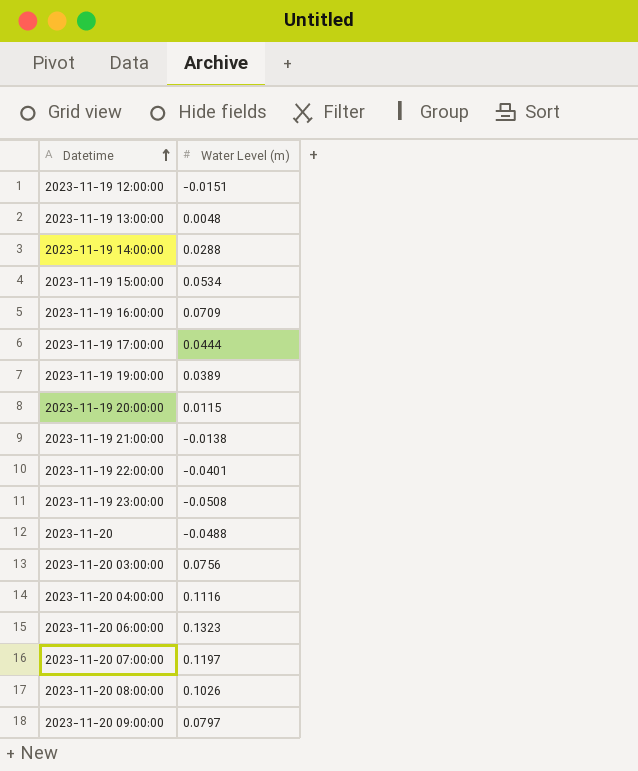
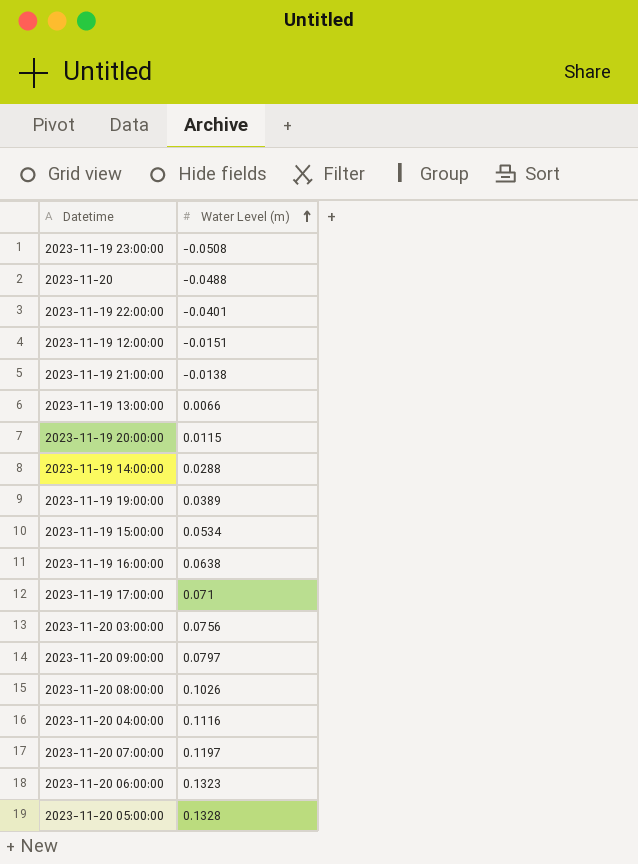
row order: Datetime ascending -> Water Level (m) ascending
2023-11-19 13:00:00 | Water Level (m): 0.0048 -> 0.0066
2023-11-19 16:00:00 | Water Level (m): 0.0709 -> 0.0638
2023-11-19 17:00:00 | Water Level (m): 0.0444 -> 0.071
row 2023-11-20 05:00:00: none -> 0.1328

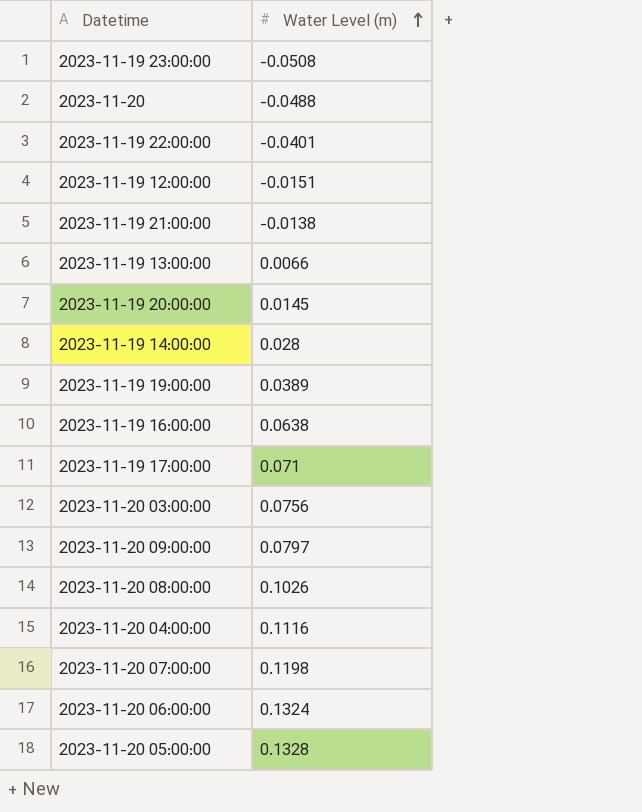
row 2023-11-19 15:00:00: 0.0534 -> none
2023-11-19 20:00:00 | Water Level (m): 0.0115 -> 0.0145
2023-11-19 14:00:00 | Water Level (m): 0.0288 -> 0.028
2023-11-20 07:00:00 | Water Level (m): 0.1197 -> 0.1198
2023-11-20 06:00:00 | Water Level (m): 0.1323 -> 0.1324

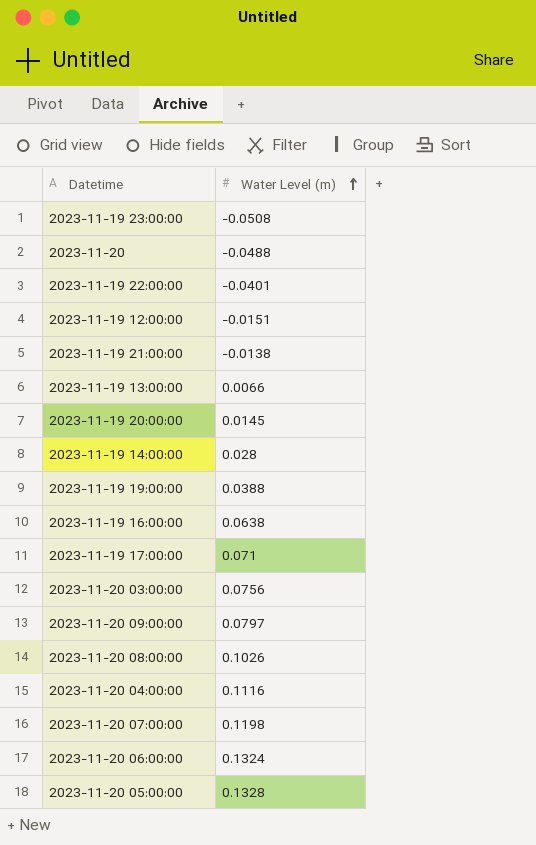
2023-11-19 19:00:00 | Water Level (m): 0.0389 -> 0.0388

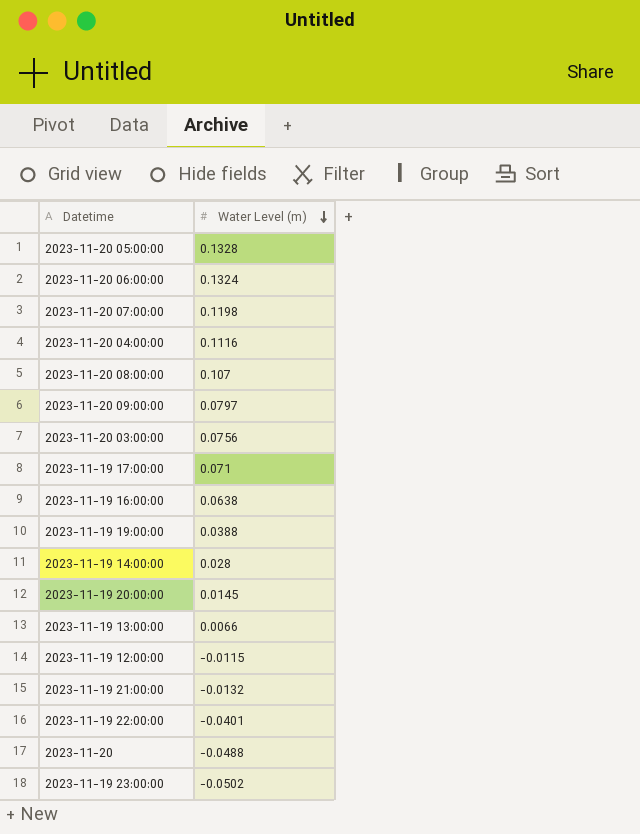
row order: Water Level (m) ascending -> Water Level (m) descending
2023-11-20 08:00:00 | Water Level (m): 0.1026 -> 0.107
2023-11-19 12:00:00 | Water Level (m): -0.0151 -> -0.0115
2023-11-19 21:00:00 | Water Level (m): -0.0138 -> -0.0132
2023-11-19 23:00:00 | Water Level (m): -0.0508 -> -0.0502

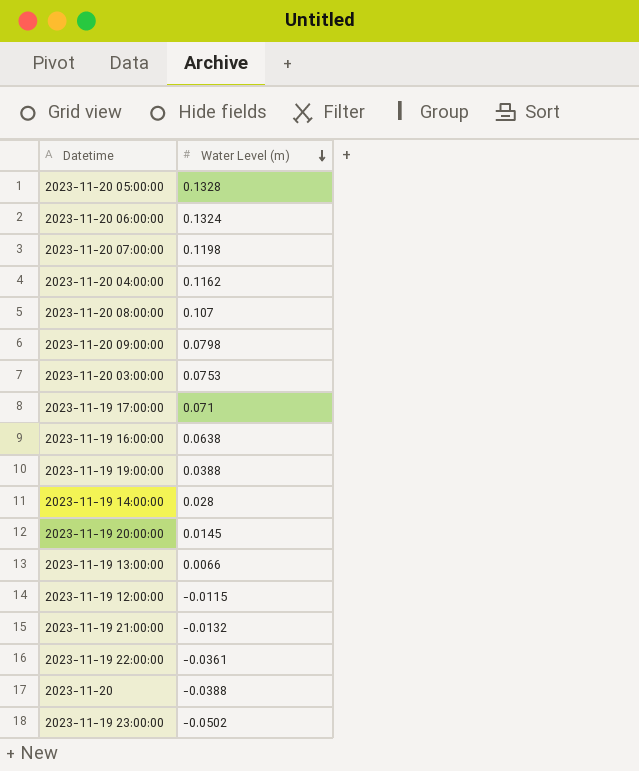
2023-11-20 04:00:00 | Water Level (m): 0.1116 -> 0.1162
2023-11-20 09:00:00 | Water Level (m): 0.0797 -> 0.0798
2023-11-20 03:00:00 | Water Level (m): 0.0756 -> 0.0753
2023-11-19 22:00:00 | Water Level (m): -0.0401 -> -0.0361
2023-11-20 | Water Level (m): -0.0488 -> -0.0388

